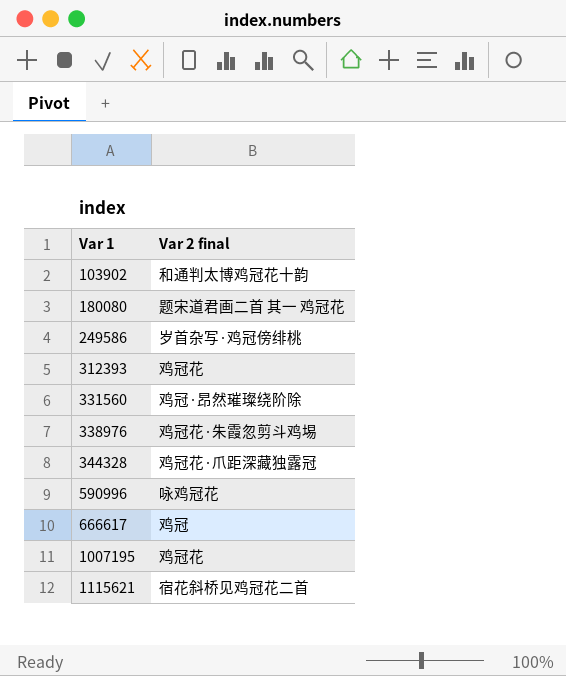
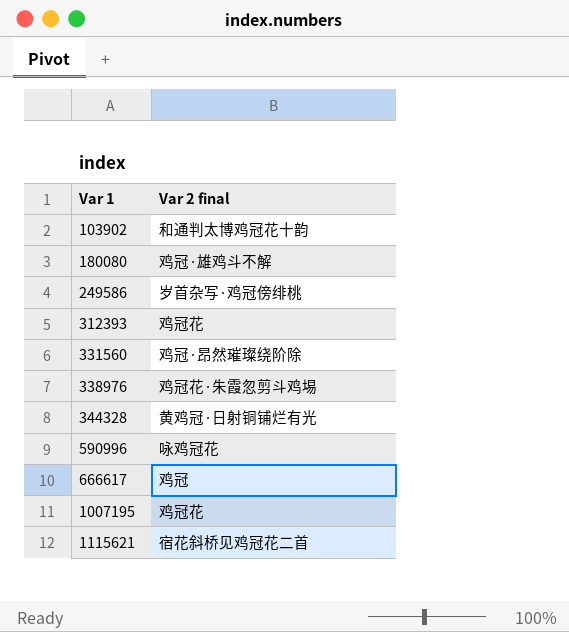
180080 | Var 2 final: 题宋道君画二首 其一 鸡冠花 -> 鸡冠·雄鸡斗不解
344328 | Var 2 final: 鸡冠花·爪距深藏独露冠 -> 黄鸡冠·日射铜铺烂有光

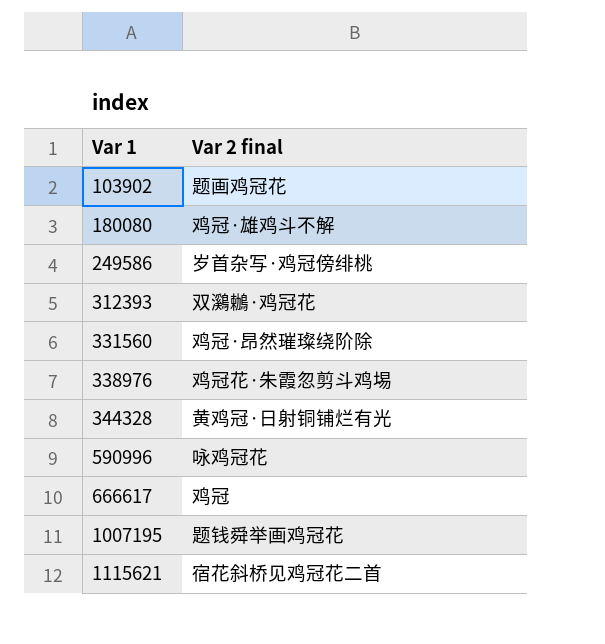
103902 | Var 2 final: 和通判太博鸡冠花十韵 -> 题画鸡冠花
312393 | Var 2 final: 鸡冠花 -> 双鸂鶒·鸡冠花
1007195 | Var 2 final: 鸡冠花 -> 题钱舜举画鸡冠花

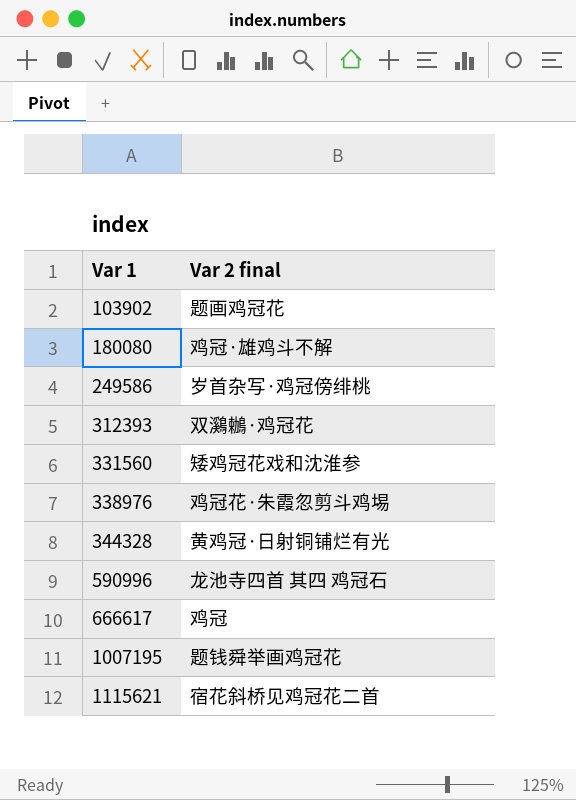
331560 | Var 2 final: 鸡冠·昂然璀璨绕阶除 -> 矮鸡冠花戏和沈淮参
590996 | Var 2 final: 咏鸡冠花 -> 龙池寺四首 其四 鸡冠石

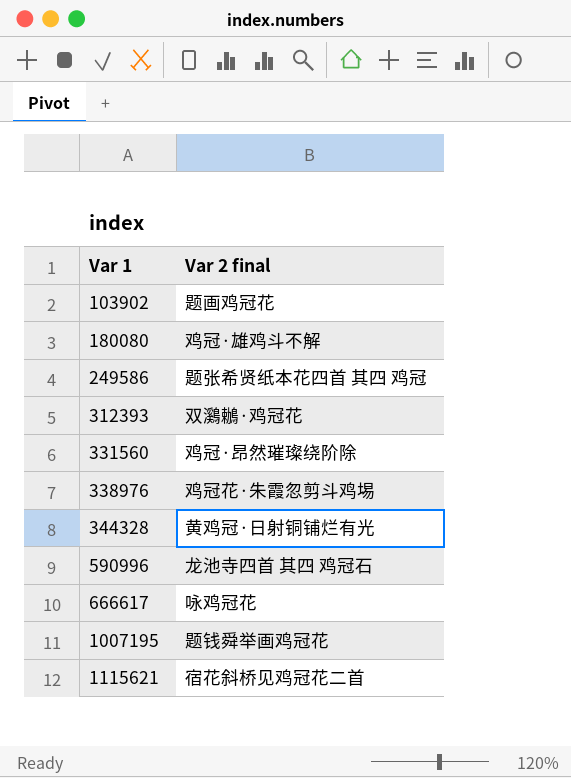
249586 | Var 2 final: 岁首杂写·鸡冠傍绯桃 -> 题张希贤纸本花四首 其四 鸡冠
331560 | Var 2 final: 矮鸡冠花戏和沈淮参 -> 鸡冠·昂然璀璨绕阶除
666617 | Var 2 final: 鸡冠 -> 咏鸡冠花

